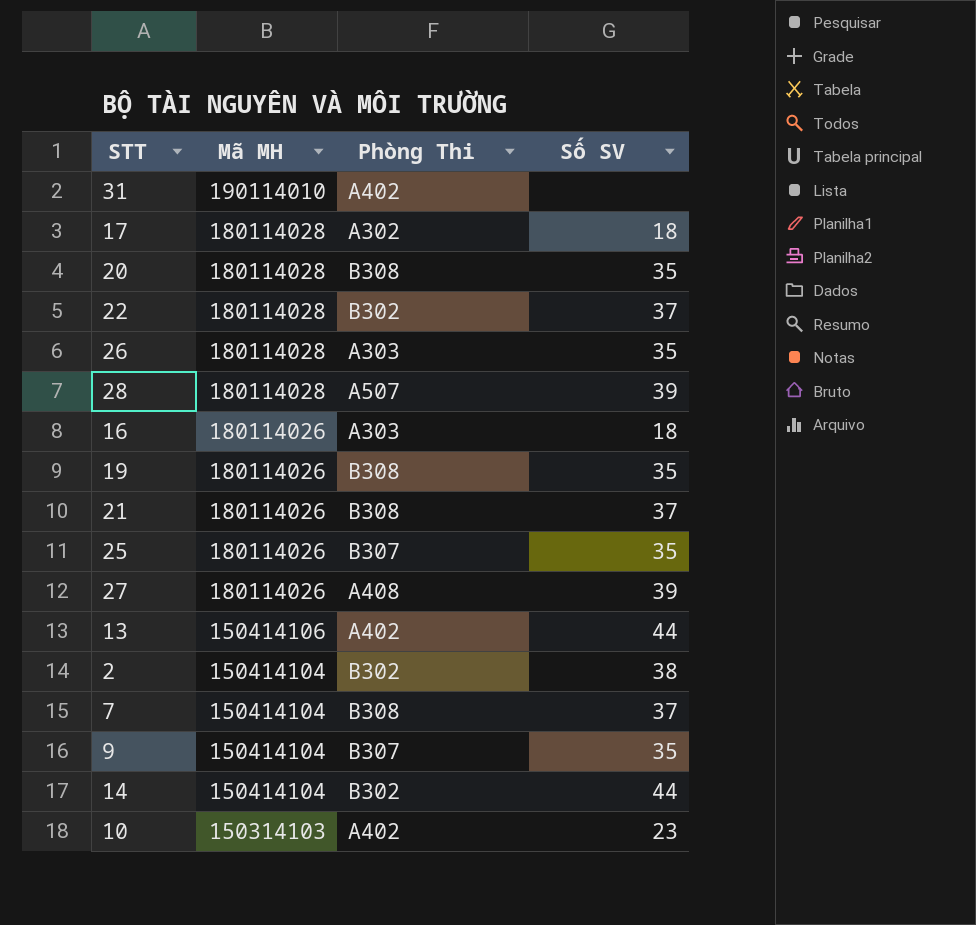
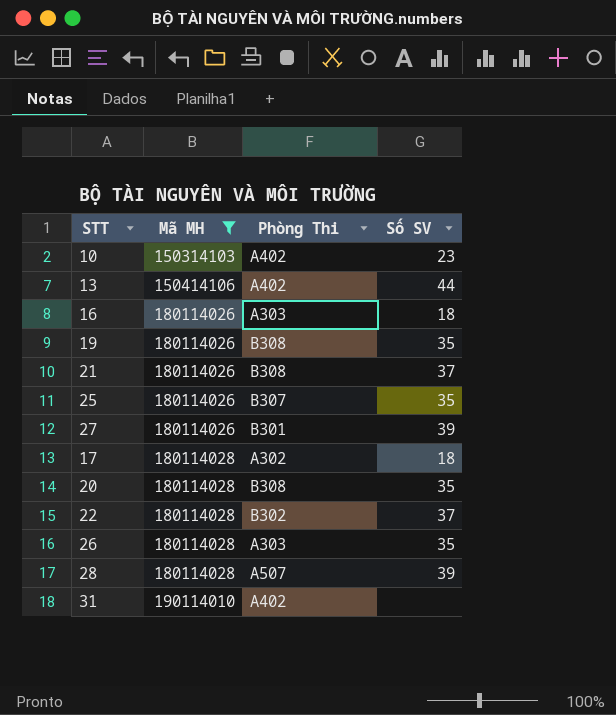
filter: none -> Mã MH != 150414104
row order: Mã MH descending -> Mã MH ascending
27 | Phòng Thi: A408 -> B301

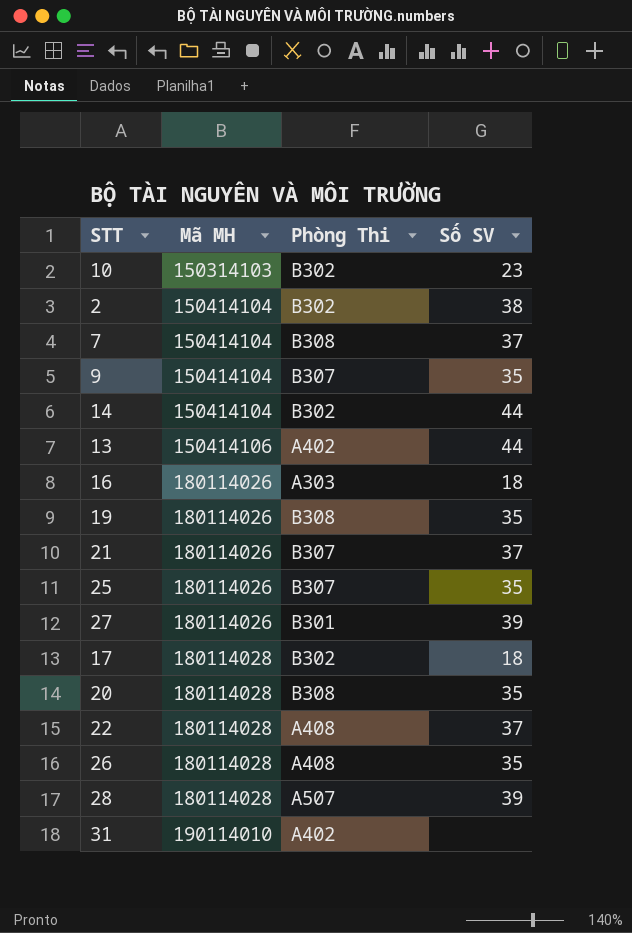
filter: Mã MH != 150414104 -> none
10 | Phòng Thi: A402 -> B302
21 | Phòng Thi: B308 -> B307
17 | Phòng Thi: A302 -> B302
22 | Phòng Thi: B302 -> A408
26 | Phòng Thi: A303 -> A408

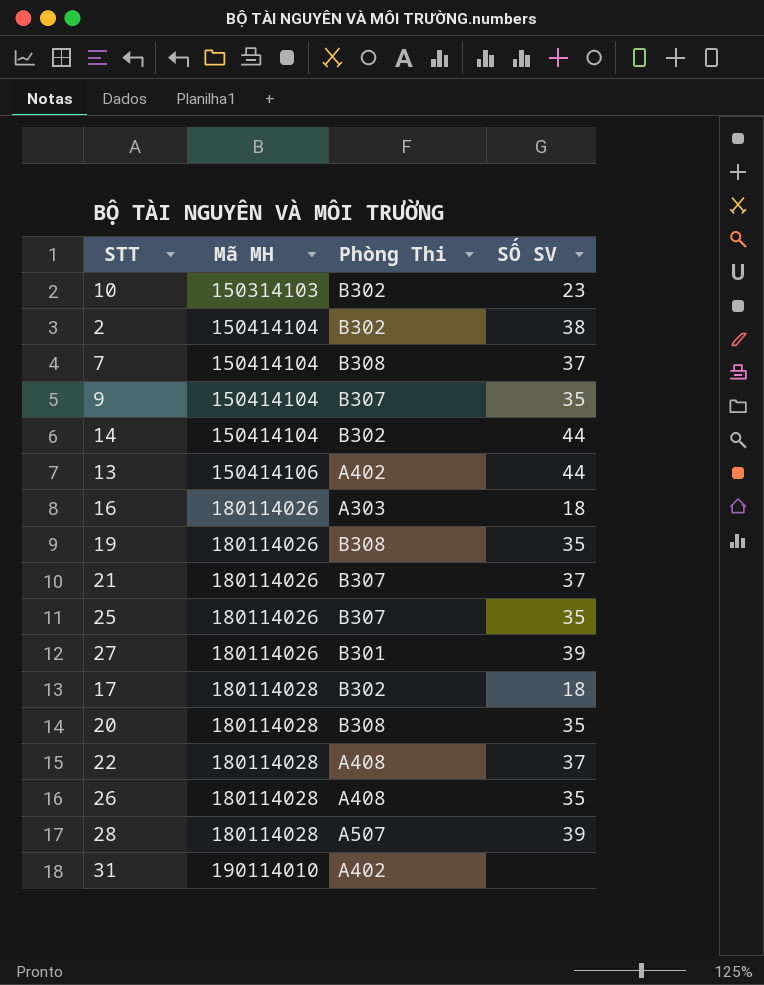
column name: Số SV -> SỐ SV

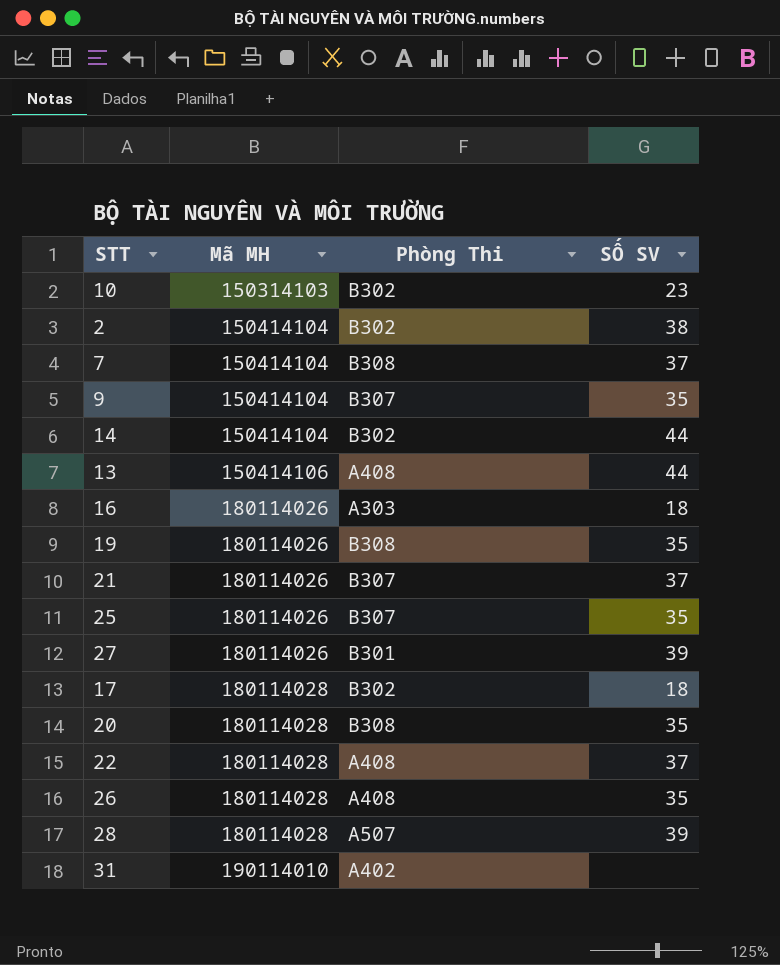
13 | Phòng Thi: A402 -> A408

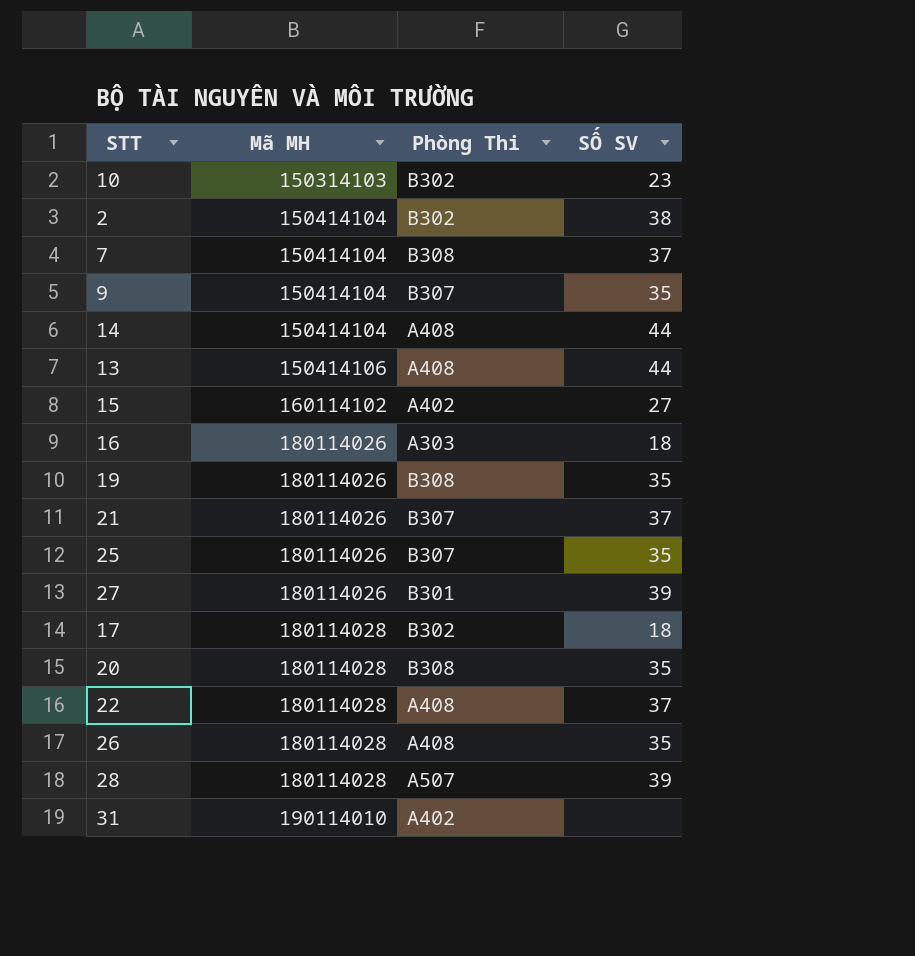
14 | Phòng Thi: B302 -> A408
row 15: none -> 160114102 | A402 | 27

